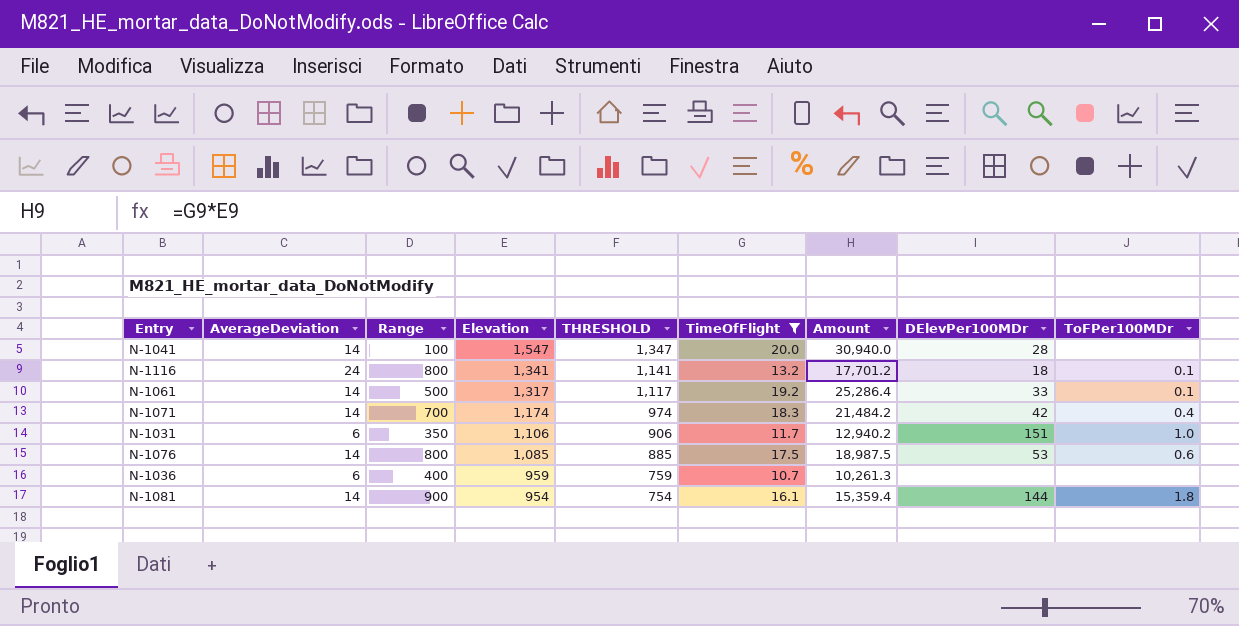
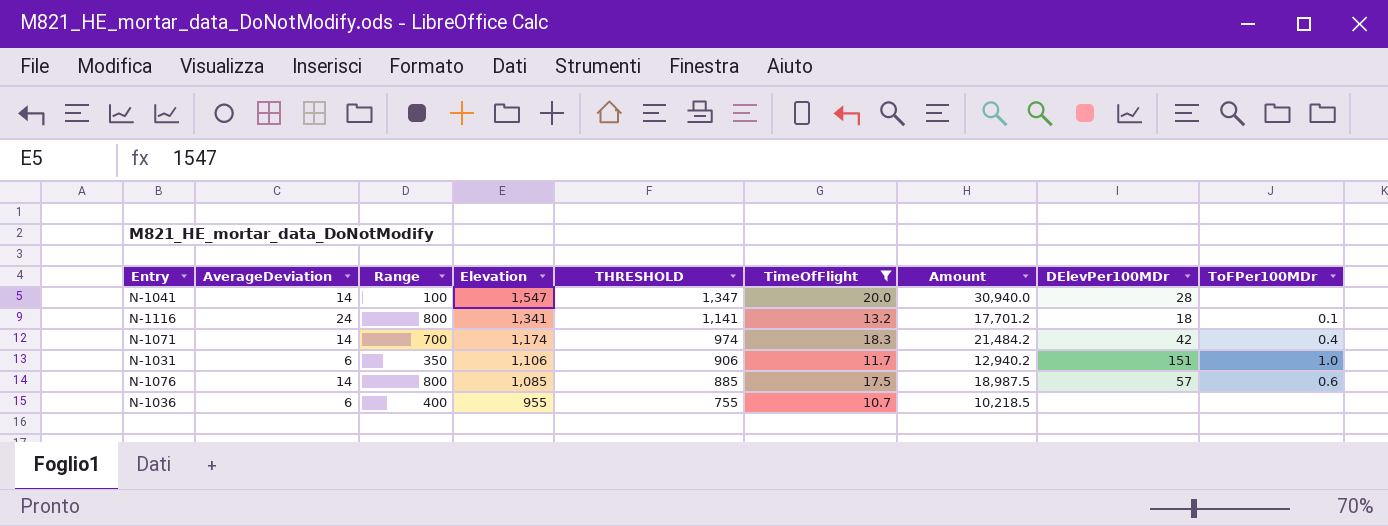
row N-1061: 14 | 500 | 1,317 | 1,117 | 19.2 | 25,286.4 | 33 | 0.1 -> none
row N-1081: 14 | 900 | 954 | 754 | 16.1 | 15,359.4 | 144 | 1.8 -> none
N-1076 | DElevPer100MDr: 53 -> 57
N-1036 | Elevation: 959 -> 955
N-1036 | THRESHOLD: 759 -> 755
N-1036 | Amount: 10,261.3 -> 10,218.5

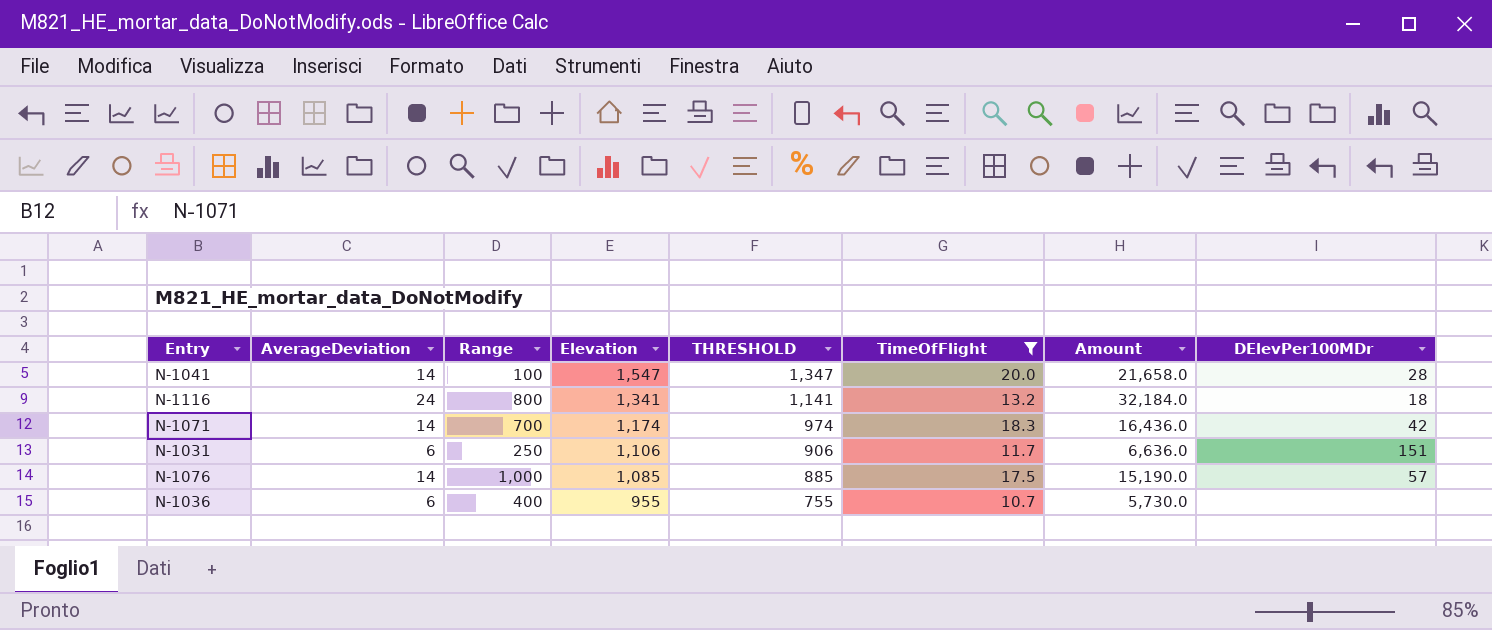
column ToFPer100MDr | position: 9 -> none
column Amount | formula: [Elevation] * [TimeOfFlight] -> [AverageDeviation] * [Elevation]
N-1031 | Range: 350 -> 250
N-1076 | Range: 800 -> 1,000

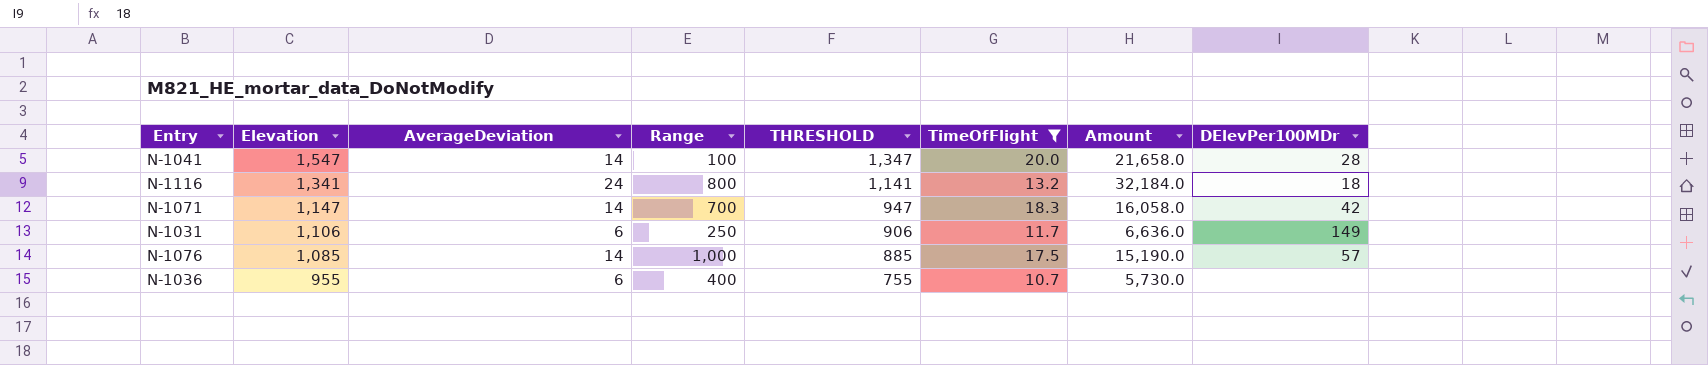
column Elevation | position: 4 -> 2
N-1071 | Elevation: 1,174 -> 1,147
N-1071 | THRESHOLD: 974 -> 947
N-1071 | Amount: 16,436.0 -> 16,058.0
N-1031 | DElevPer100MDr: 151 -> 149

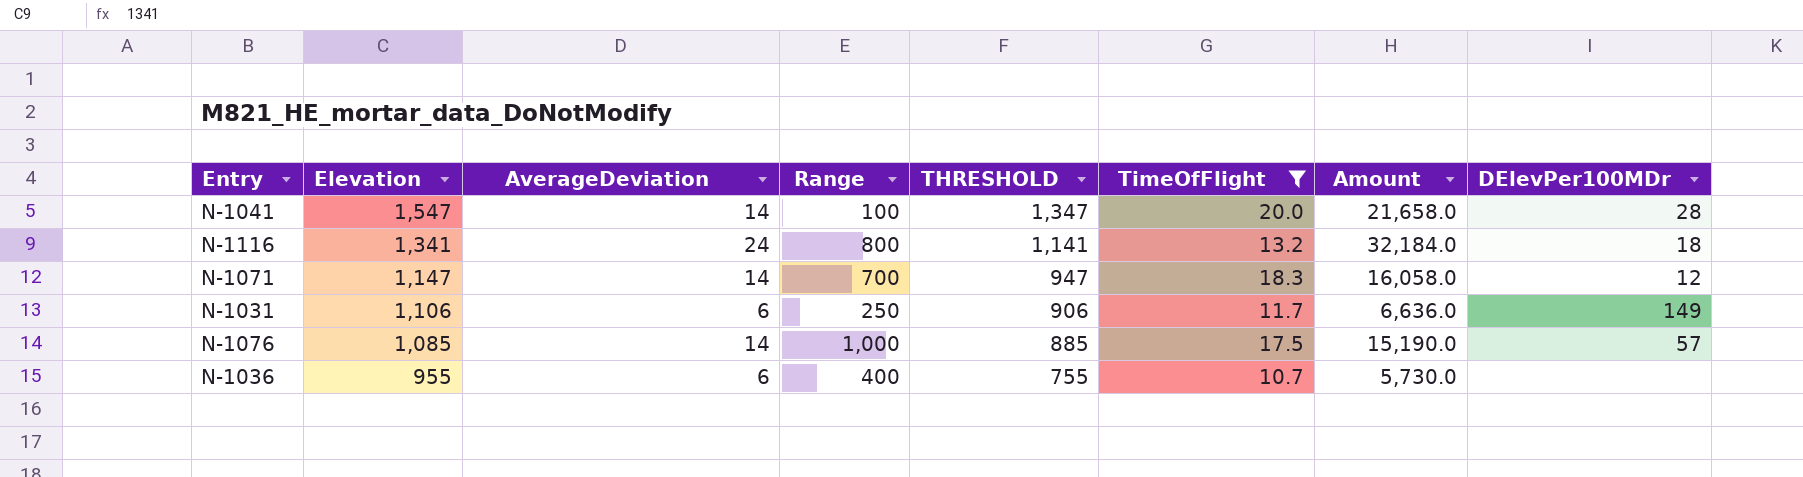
N-1071 | DElevPer100MDr: 42 -> 12

